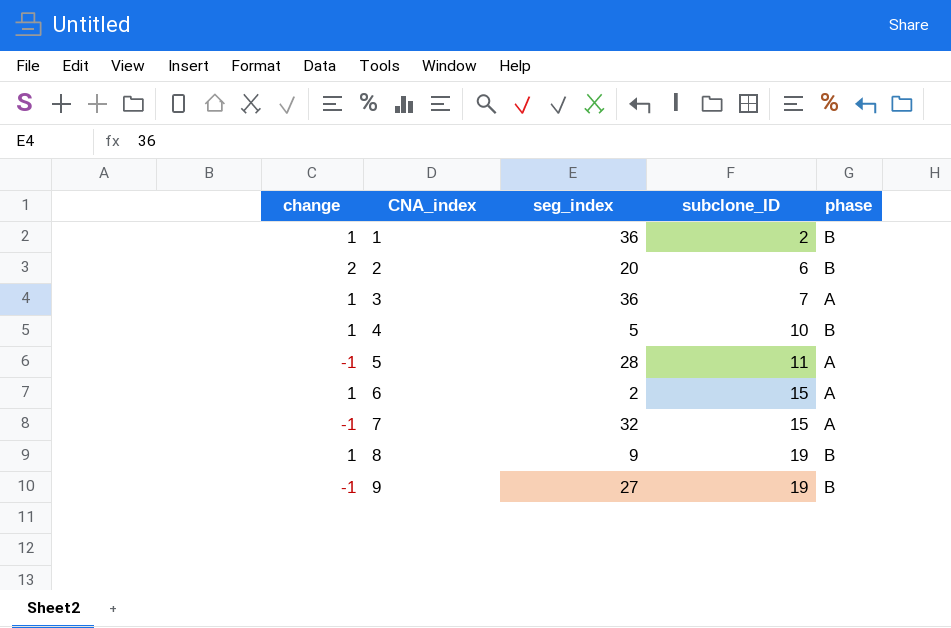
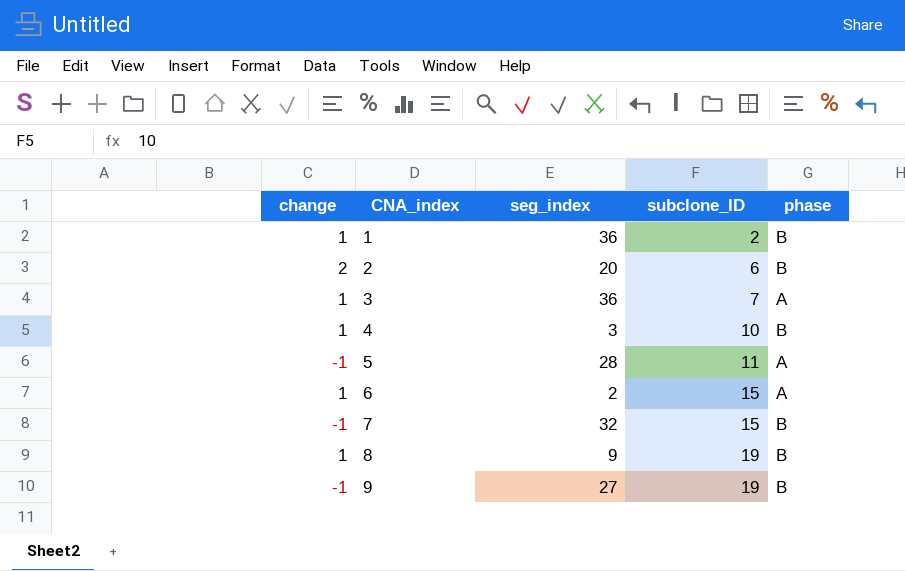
4 | seg_index: 5 -> 3
7 | phase: A -> B

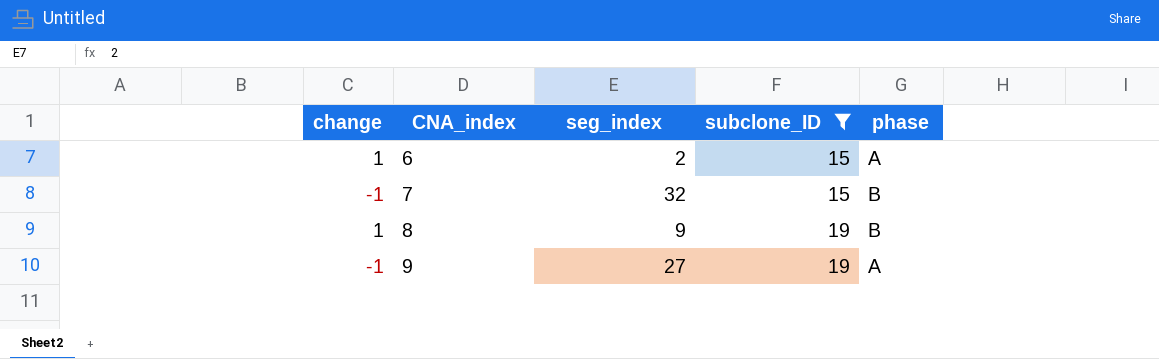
filter: none -> subclone_ID >= 15
9 | phase: B -> A

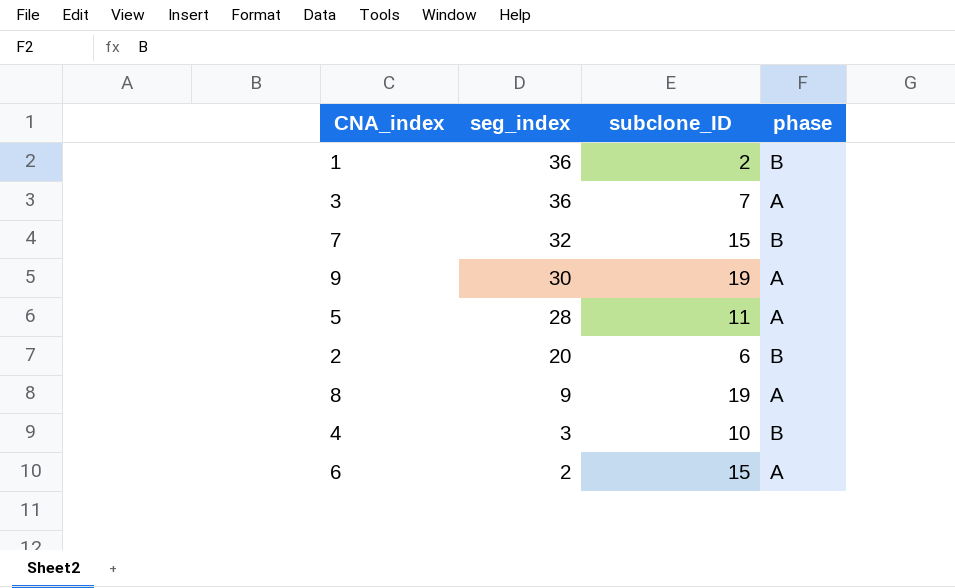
filter: subclone_ID >= 15 -> none
row order: CNA_index ascending -> seg_index descending
column change | position: 1 -> none
9 | seg_index: 27 -> 30
8 | phase: B -> A

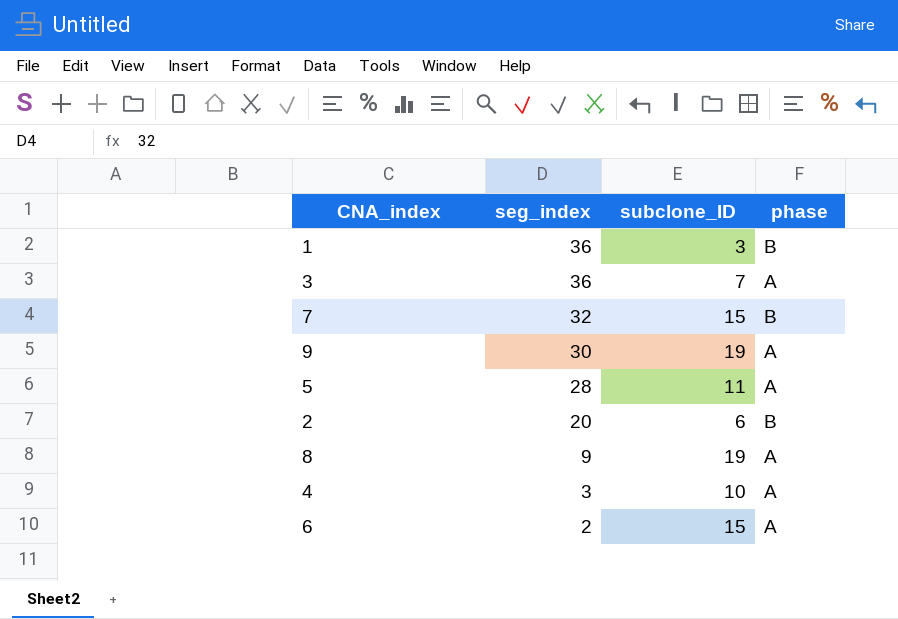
1 | subclone_ID: 2 -> 3
4 | phase: B -> A

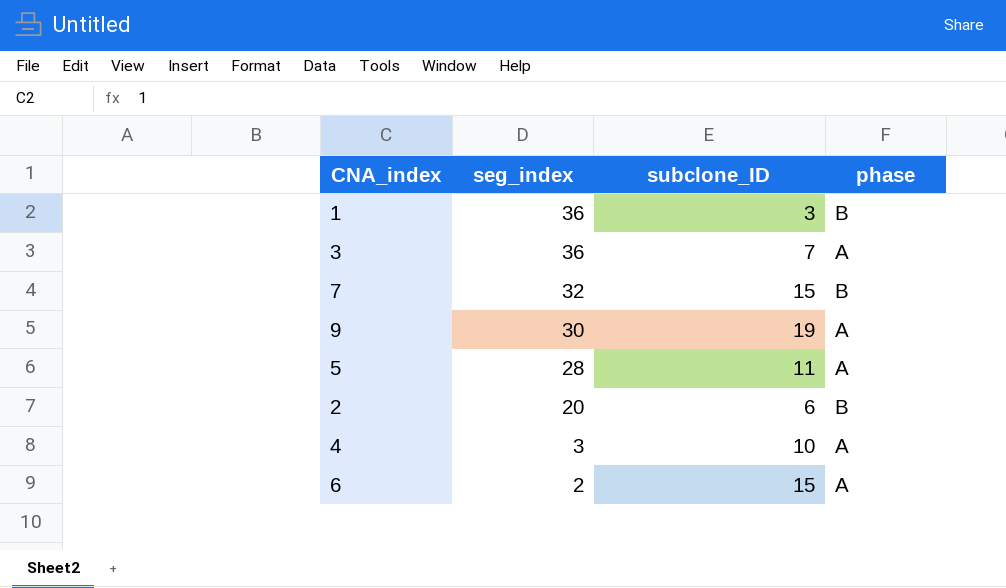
row 8: 9 | 19 | A -> none

